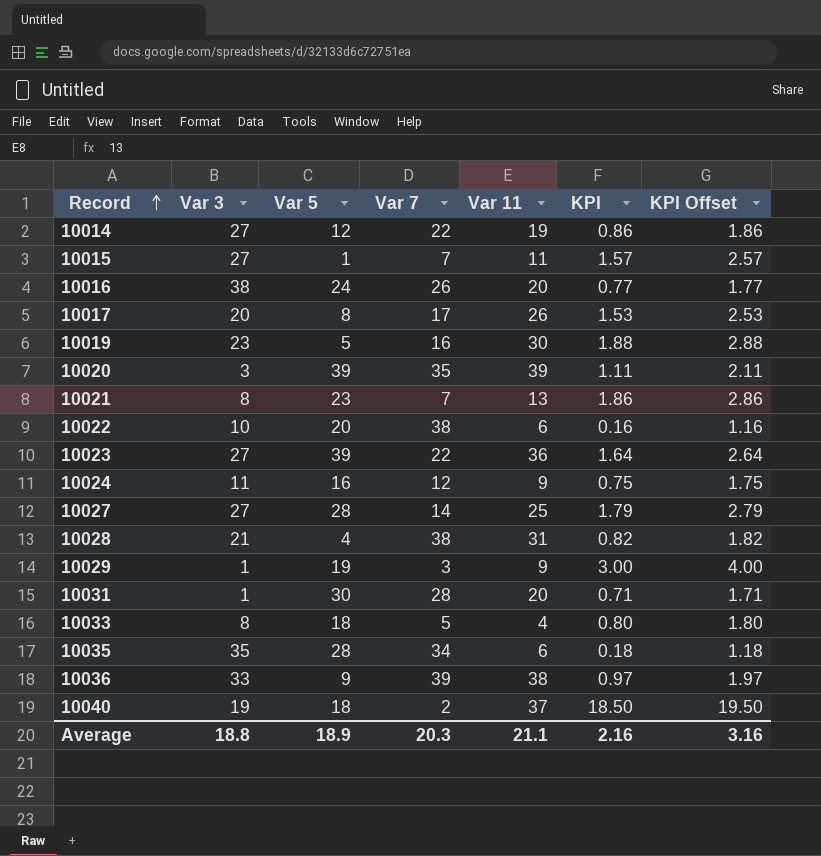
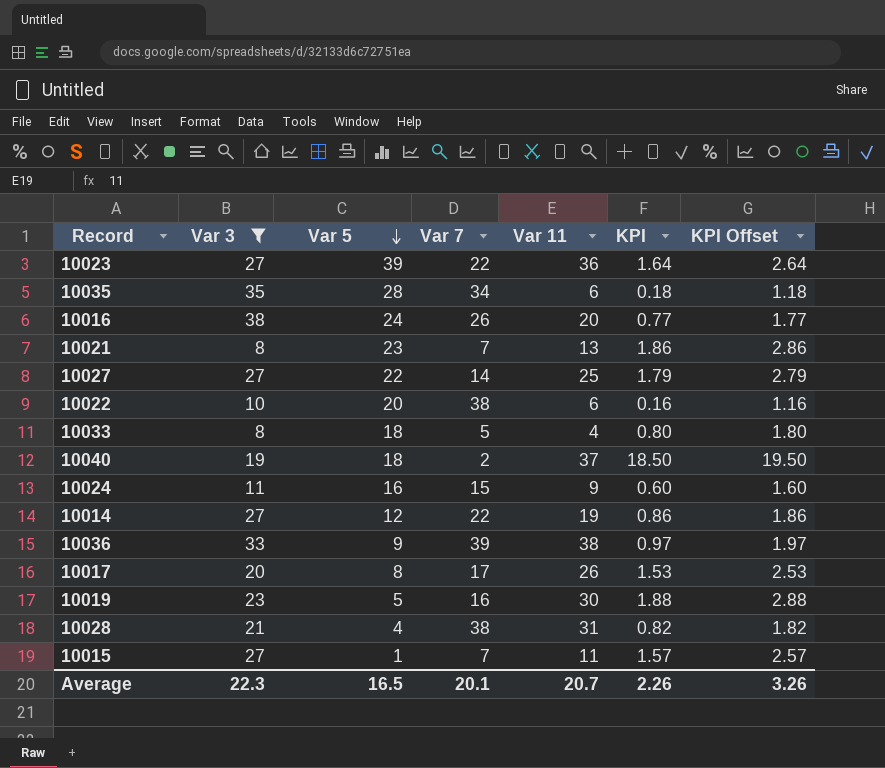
filter: none -> Var 3 >= 8
row order: Record ascending -> Var 5 descending
10027 | Var 5: 28 -> 22
10024 | Var 7: 12 -> 15
10024 | KPI: 0.75 -> 0.60
10024 | KPI Offset: 1.75 -> 1.60
Average | Var 3: 18.8 -> 22.3
Average | Var 5: 18.9 -> 16.5
Average | Var 7: 20.3 -> 20.1
Average | Var 11: 21.1 -> 20.7
Average | KPI: 2.16 -> 2.26
Average | KPI Offset: 3.16 -> 3.26

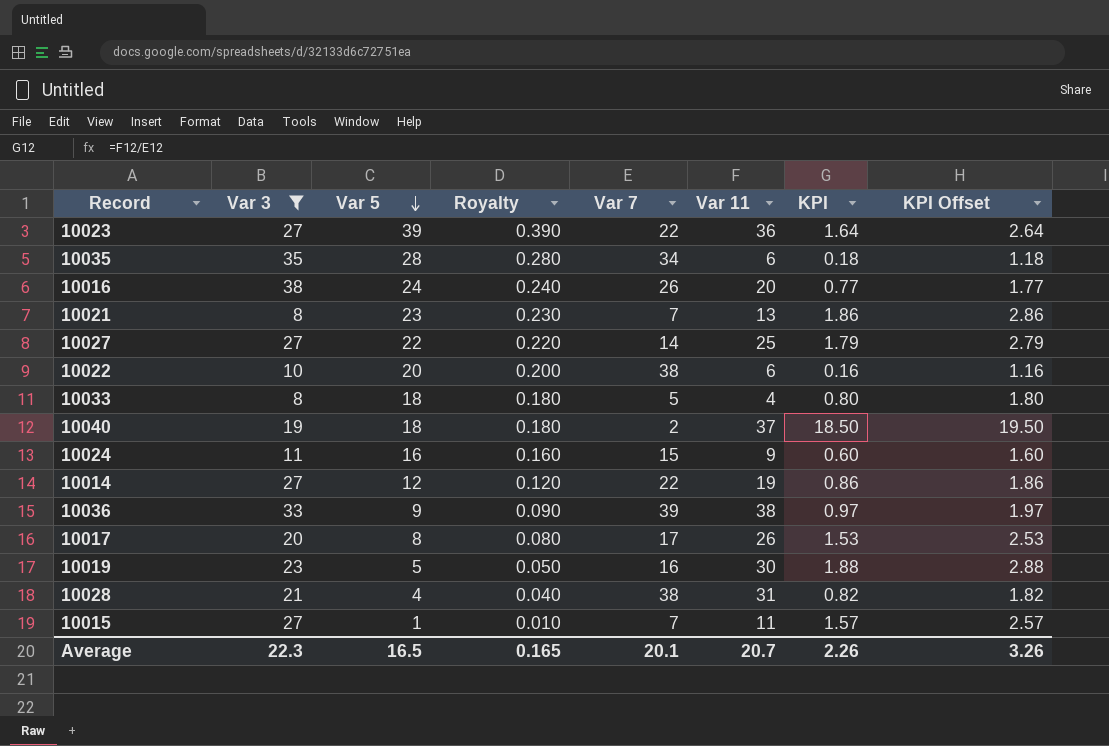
column Royalty | formula: none -> [Var 5] * 0.01

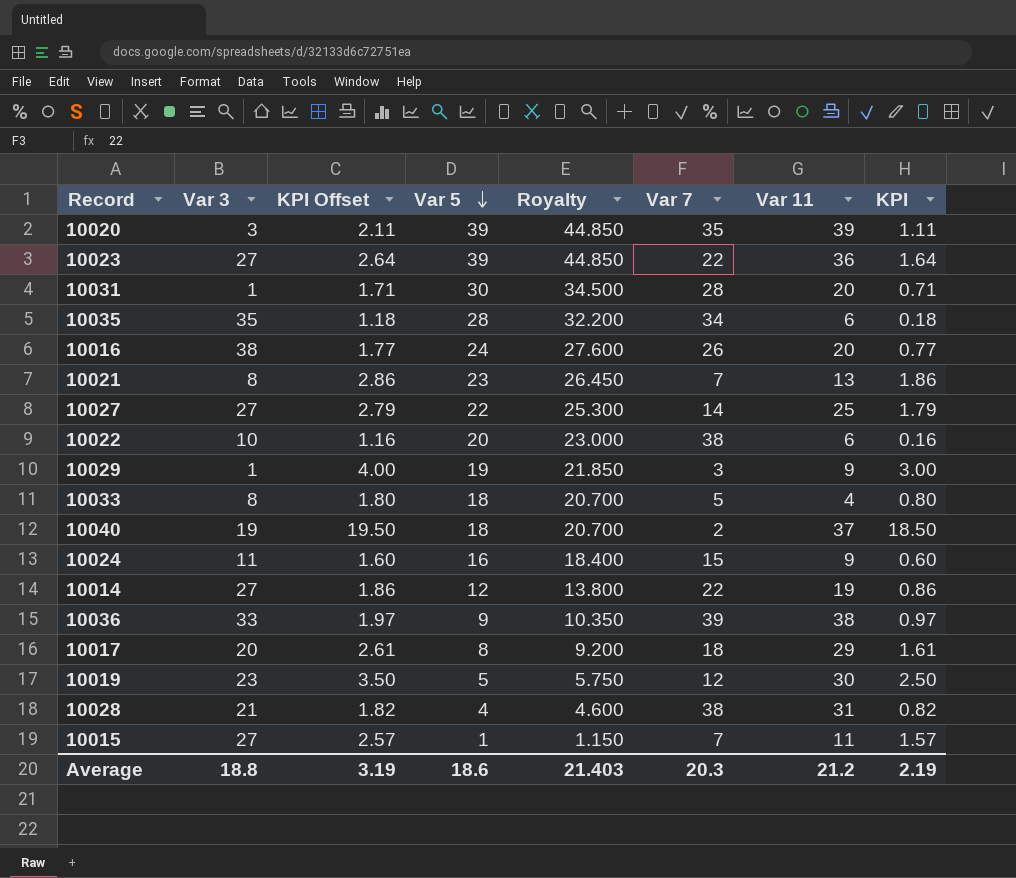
filter: Var 3 >= 8 -> none
column KPI Offset | position: 8 -> 3
column Royalty | formula: [Var 5] * 0.01 -> [Var 5] * 1.15
10017 | KPI Offset: 2.53 -> 2.61
10017 | Var 7: 17 -> 18
10017 | Var 11: 26 -> 29
10017 | KPI: 1.53 -> 1.61
10019 | KPI Offset: 2.88 -> 3.50
10019 | Var 7: 16 -> 12
10019 | KPI: 1.88 -> 2.50
Average | Var 3: 22.3 -> 18.8
Average | KPI Offset: 3.26 -> 3.19
Average | Var 5: 16.5 -> 18.6
Average | Royalty: 0.165 -> 21.403
Average | Var 7: 20.1 -> 20.3
Average | Var 11: 20.7 -> 21.2
Average | KPI: 2.26 -> 2.19

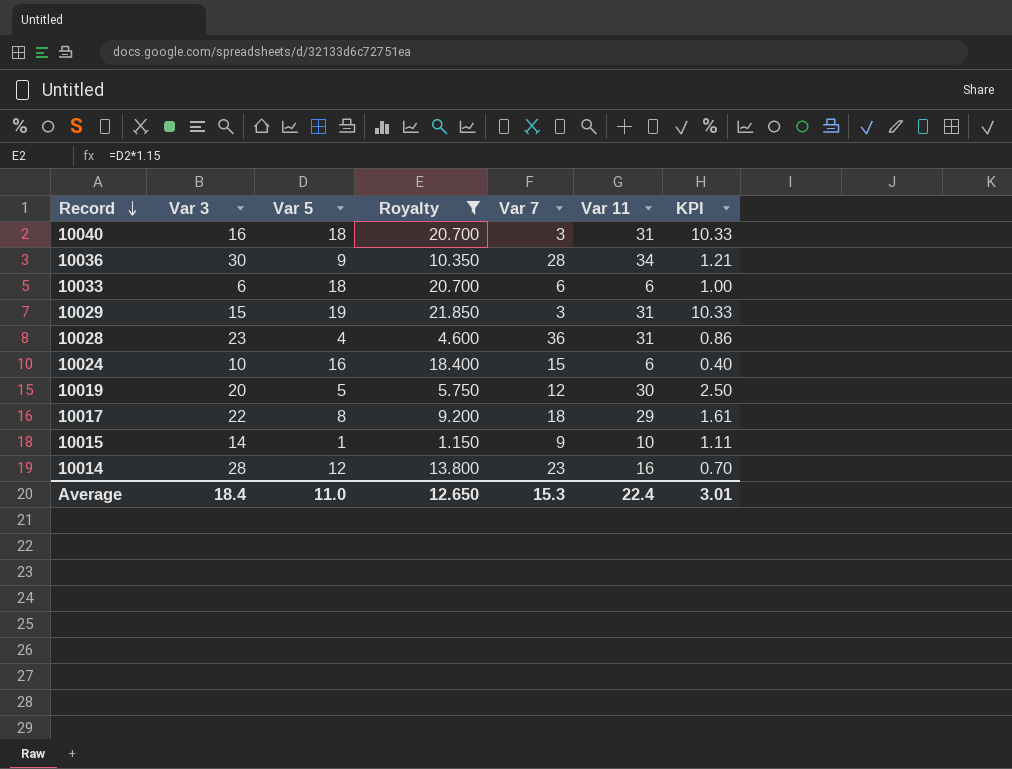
filter: none -> Royalty <= 21.850
row order: Var 5 descending -> Record descending
column KPI Offset | formula: [KPI] + 1 -> none
10040 | Var 3: 19 -> 16
10040 | Var 7: 2 -> 3
10040 | Var 11: 37 -> 31
10040 | KPI: 18.50 -> 10.33
10036 | Var 3: 33 -> 30
10036 | Var 7: 39 -> 28
10036 | Var 11: 38 -> 34
10036 | KPI: 0.97 -> 1.21
10033 | Var 3: 8 -> 6
10033 | Var 7: 5 -> 6
10033 | Var 11: 4 -> 6
10033 | KPI: 0.80 -> 1.00
10029 | Var 3: 1 -> 15
10029 | Var 11: 9 -> 31
10029 | KPI: 3.00 -> 10.33
10028 | Var 3: 21 -> 23
10028 | Var 7: 38 -> 36
10028 | KPI: 0.82 -> 0.86
10024 | Var 3: 11 -> 10
10024 | Var 11: 9 -> 6
10024 | KPI: 0.60 -> 0.40
10019 | Var 3: 23 -> 20
10017 | Var 3: 20 -> 22
10015 | Var 3: 27 -> 14
10015 | Var 7: 7 -> 9
10015 | Var 11: 11 -> 10
10015 | KPI: 1.57 -> 1.11
10014 | Var 3: 27 -> 28
10014 | Var 7: 22 -> 23
10014 | Var 11: 19 -> 16
10014 | KPI: 0.86 -> 0.70
Average | Var 3: 18.8 -> 18.4
Average | Var 5: 18.6 -> 11.0
Average | Royalty: 21.403 -> 12.650
Average | Var 7: 20.3 -> 15.3
Average | Var 11: 21.2 -> 22.4
Average | KPI: 2.19 -> 3.01

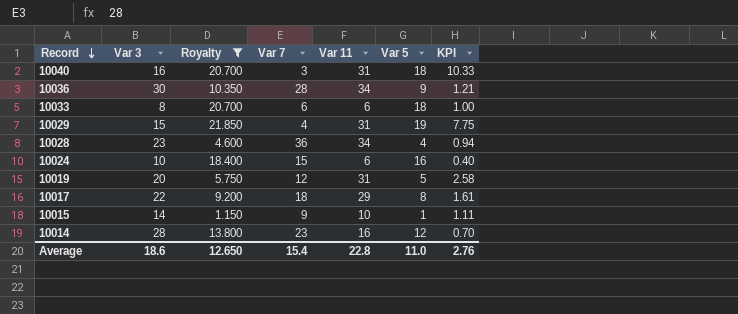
column Var 5 | position: 3 -> 6
10033 | Var 3: 6 -> 8
10029 | Var 7: 3 -> 4
10029 | KPI: 10.33 -> 7.75
10028 | Var 11: 31 -> 34
10028 | KPI: 0.86 -> 0.94
10019 | Var 11: 30 -> 31
10019 | KPI: 2.50 -> 2.58
Average | Var 3: 18.4 -> 18.6
Average | Var 7: 15.3 -> 15.4
Average | Var 11: 22.4 -> 22.8
Average | KPI: 3.01 -> 2.76

